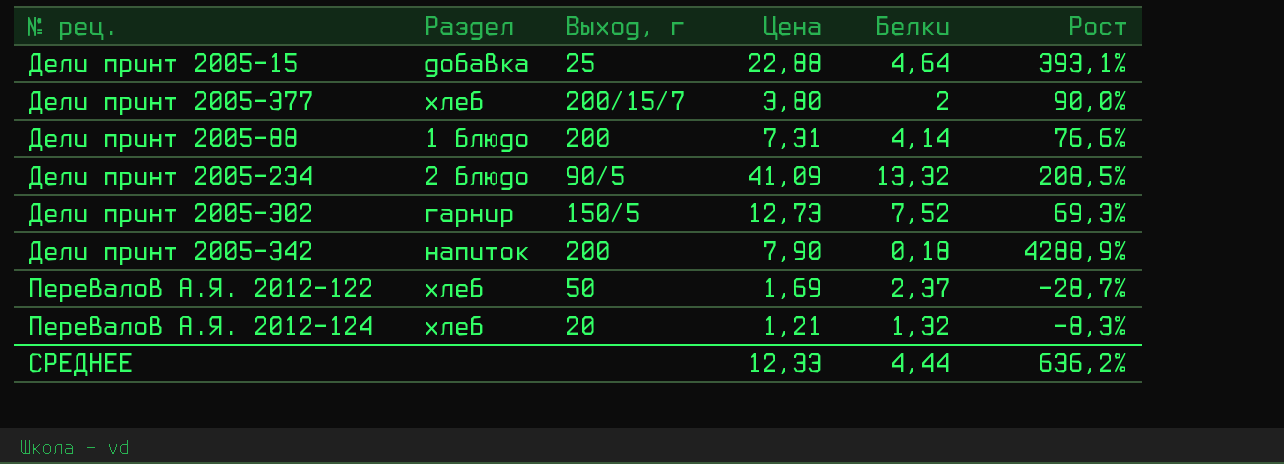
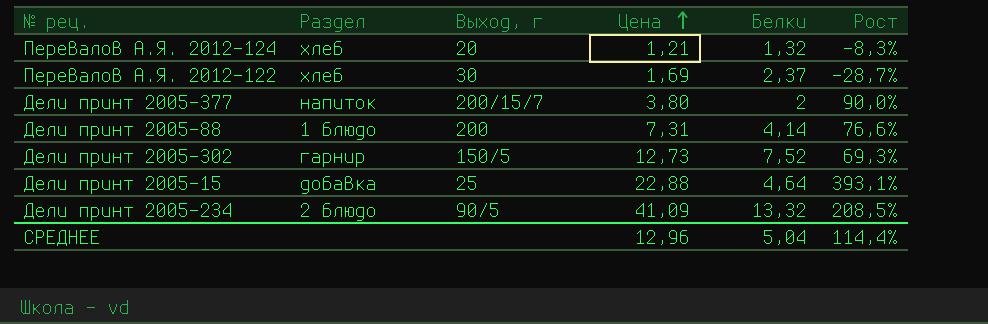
row order: none -> Цена ascending
row Дели принт 2005-342: напиток | 200 | 7,90 | 0,18 | 4288,9% -> none
Перевалов А.Я. 2012-122 | Выход, г: 50 -> 30
Дели принт 2005-377 | Раздел: хлеб -> напиток
СРЕДНЕЕ | Цена: 12,33 -> 12,96
СРЕДНЕЕ | Белки: 4,44 -> 5,04
СРЕДНЕЕ | Рост: 636,2% -> 114,4%

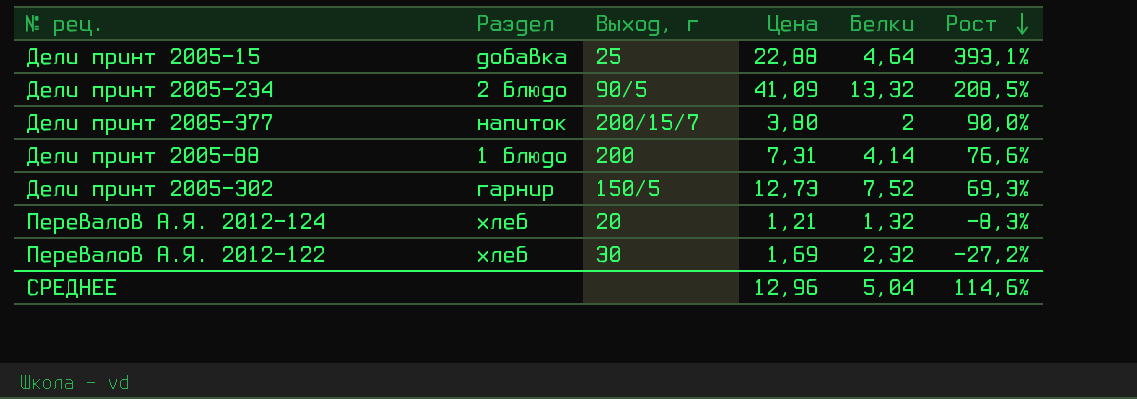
row order: Цена ascending -> Рост descending
Перевалов А.Я. 2012-122 | Белки: 2,37 -> 2,32
Перевалов А.Я. 2012-122 | Рост: -28,7% -> -27,2%
СРЕДНЕЕ | Рост: 114,4% -> 114,6%

